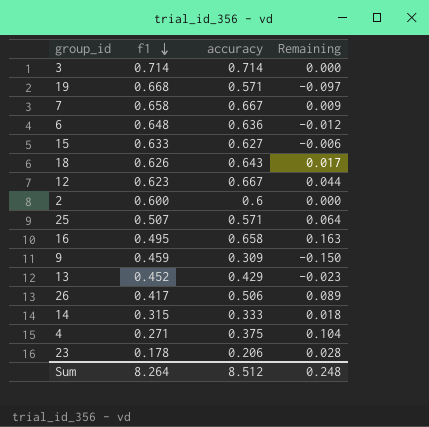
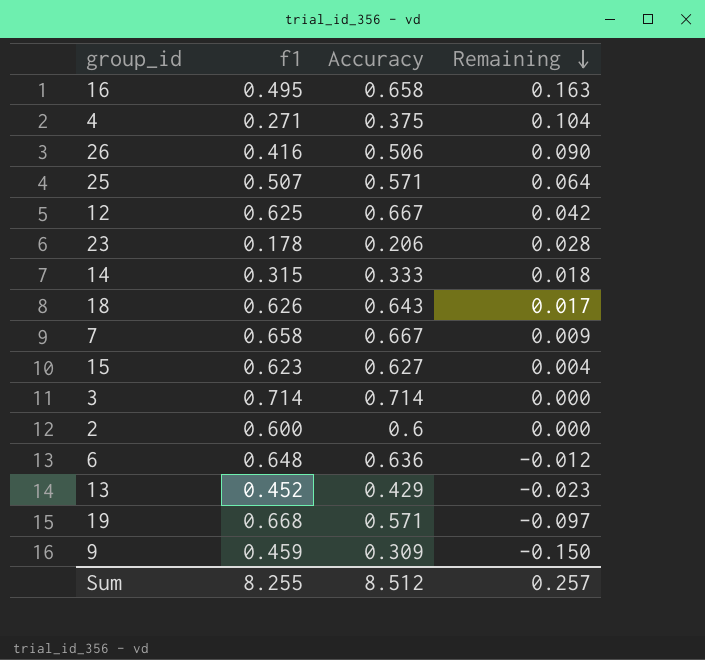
row order: f1 descending -> Remaining descending
column name: accuracy -> Accuracy
26 | f1: 0.417 -> 0.416
26 | Remaining: 0.089 -> 0.090
12 | f1: 0.623 -> 0.625
12 | Remaining: 0.044 -> 0.042
15 | f1: 0.633 -> 0.623
15 | Remaining: -0.006 -> 0.004
Sum | f1: 8.264 -> 8.255
Sum | Remaining: 0.248 -> 0.257

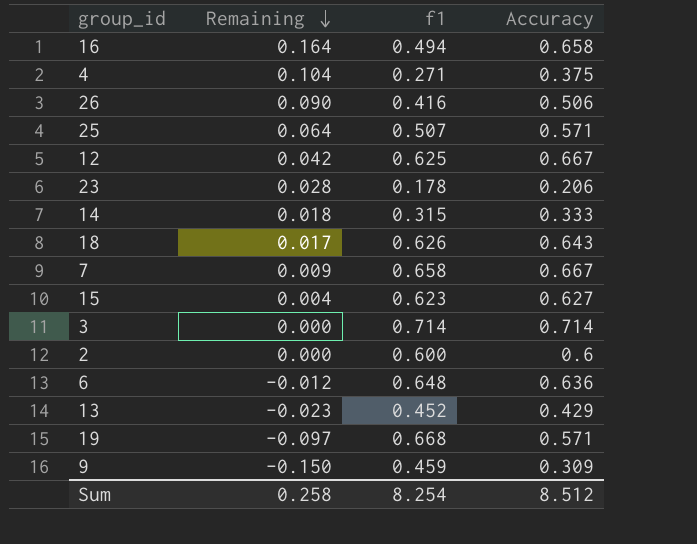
column Remaining | position: 4 -> 2
16 | Remaining: 0.163 -> 0.164
16 | f1: 0.495 -> 0.494
Sum | Remaining: 0.257 -> 0.258
Sum | f1: 8.255 -> 8.254

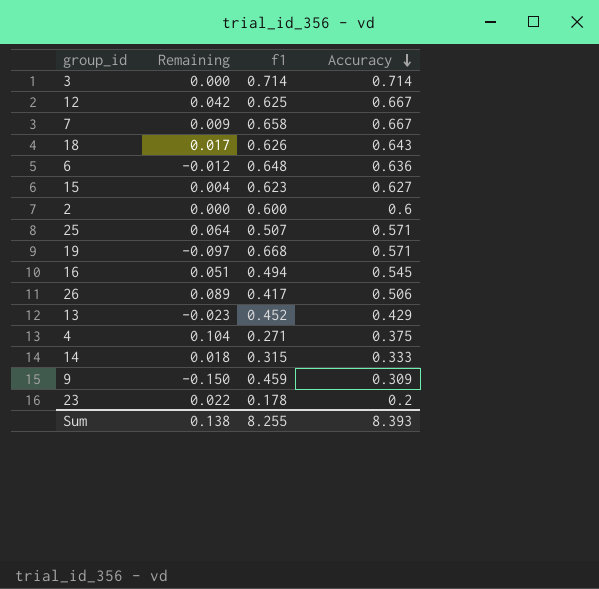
row order: Remaining descending -> Accuracy descending
16 | Remaining: 0.164 -> 0.051
16 | Accuracy: 0.658 -> 0.545
26 | Remaining: 0.090 -> 0.089
26 | f1: 0.416 -> 0.417
23 | Remaining: 0.028 -> 0.022
23 | Accuracy: 0.206 -> 0.2
Sum | Remaining: 0.258 -> 0.138
Sum | f1: 8.254 -> 8.255
Sum | Accuracy: 8.512 -> 8.393

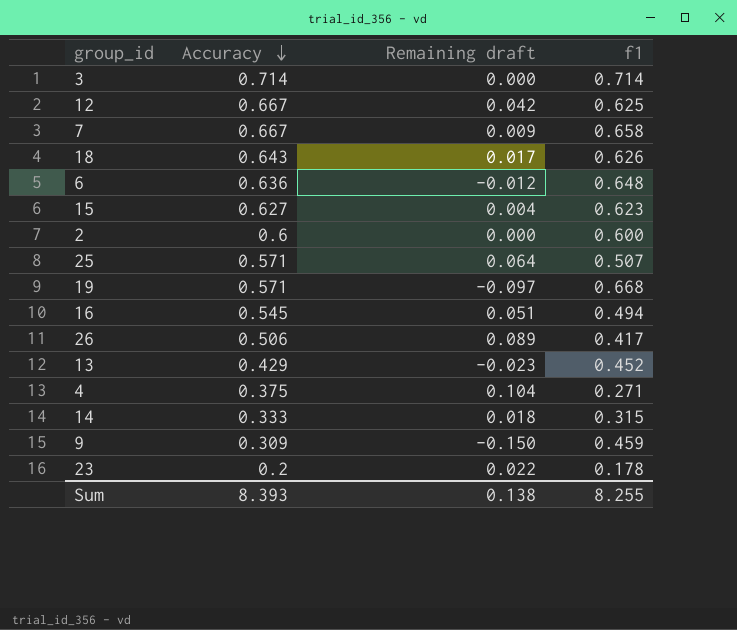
column Accuracy | position: 4 -> 2
column name: Remaining -> Remaining draft

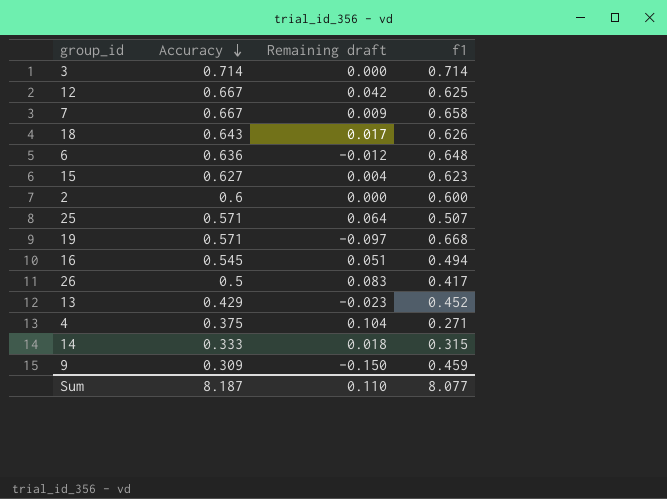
row 23: 0.2 | 0.022 | 0.178 -> none
26 | Accuracy: 0.506 -> 0.5
26 | Remaining draft: 0.089 -> 0.083
Sum | Accuracy: 8.393 -> 8.187
Sum | Remaining draft: 0.138 -> 0.110
Sum | f1: 8.255 -> 8.077

